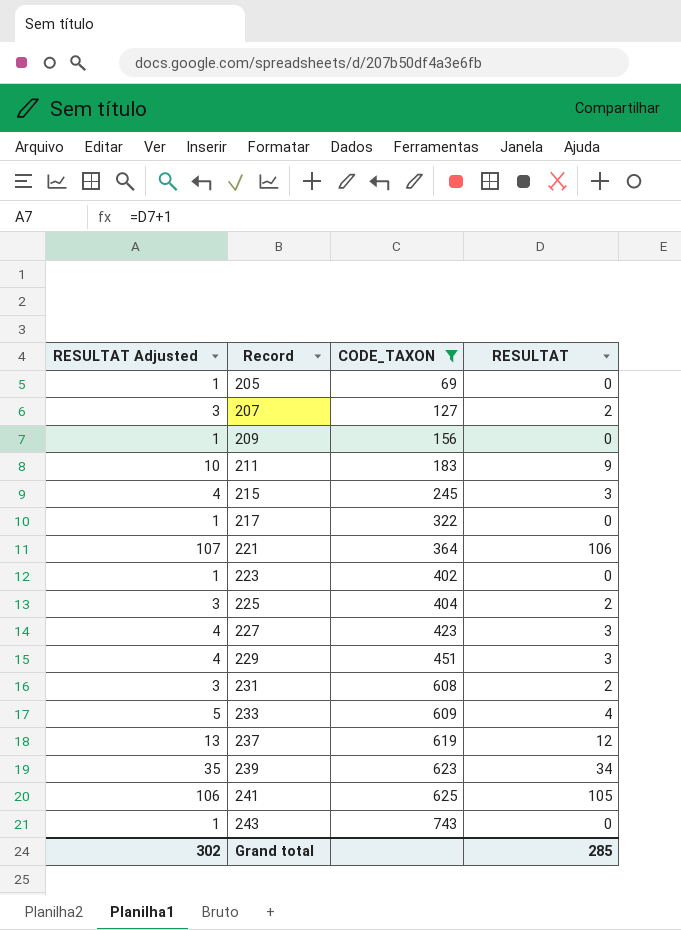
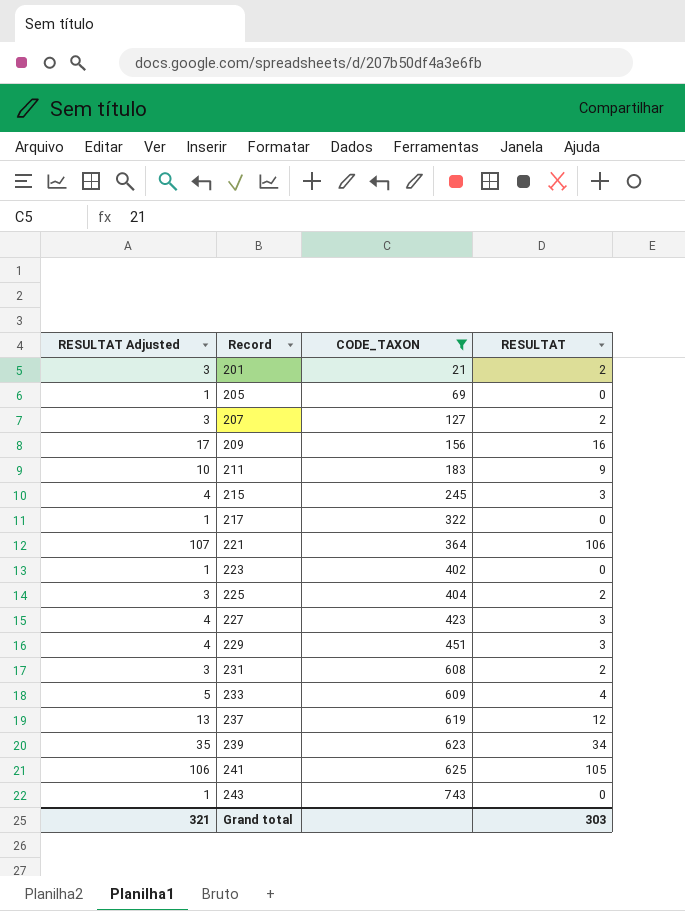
row 201: none -> 3 | 21 | 2
209 | RESULTAT Adjusted: 1 -> 17
209 | RESULTAT: 0 -> 16
Grand total | RESULTAT Adjusted: 302 -> 321
Grand total | RESULTAT: 285 -> 303

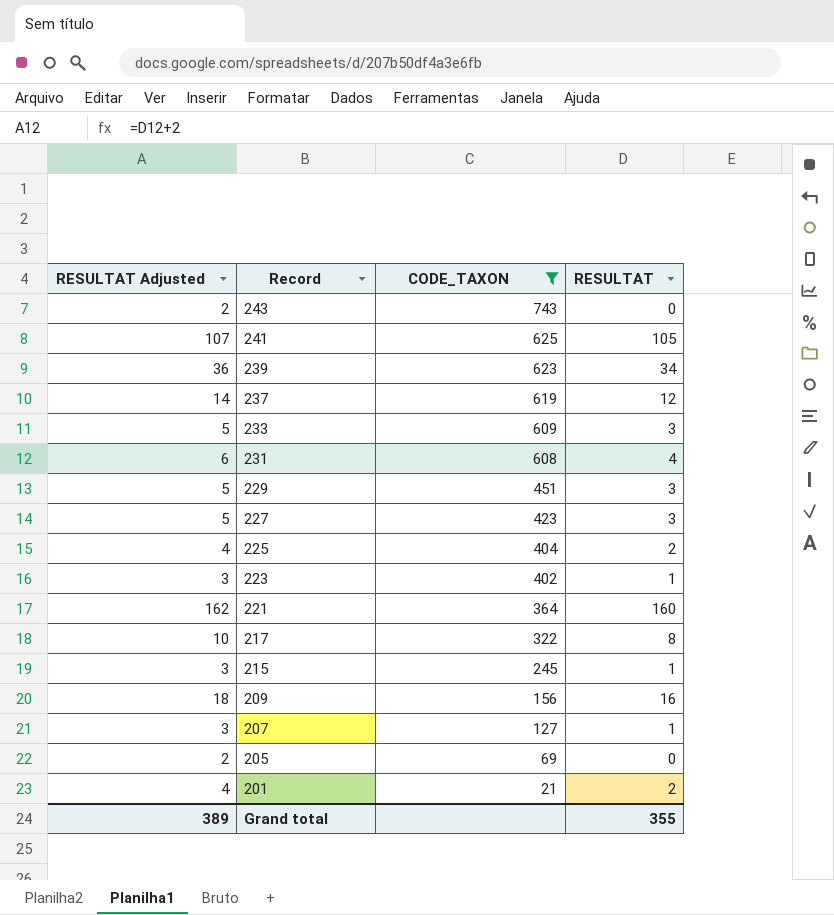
row order: Record ascending -> Record descending
column RESULTAT Adjusted | formula: [RESULTAT] + 1 -> [RESULTAT] + 2
row 211: 10 | 183 | 9 -> none
233 | RESULTAT: 4 -> 3
231 | RESULTAT: 2 -> 4
223 | RESULTAT: 0 -> 1
221 | RESULTAT: 106 -> 160
217 | RESULTAT: 0 -> 8
215 | RESULTAT: 3 -> 1
207 | RESULTAT: 2 -> 1
Grand total | RESULTAT Adjusted: 321 -> 389
Grand total | RESULTAT: 303 -> 355

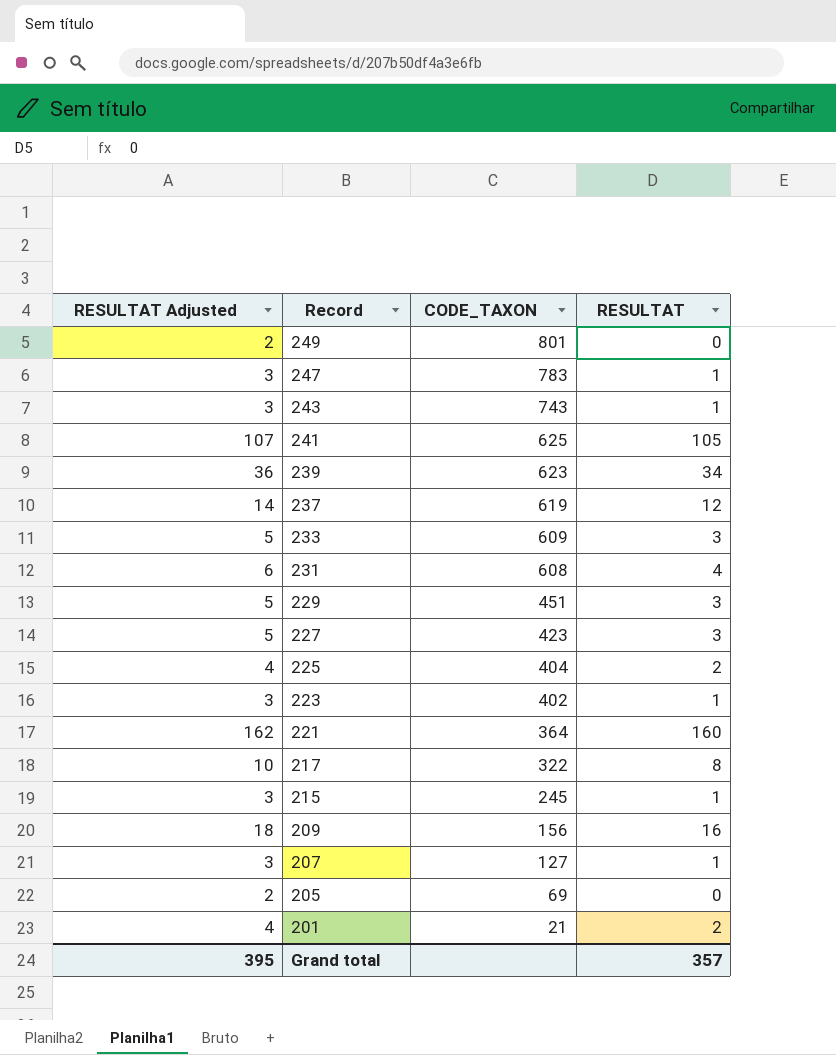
filter: CODE_TAXON <= 743 -> none
243 | RESULTAT Adjusted: 2 -> 3
243 | RESULTAT: 0 -> 1
Grand total | RESULTAT Adjusted: 389 -> 395
Grand total | RESULTAT: 355 -> 357

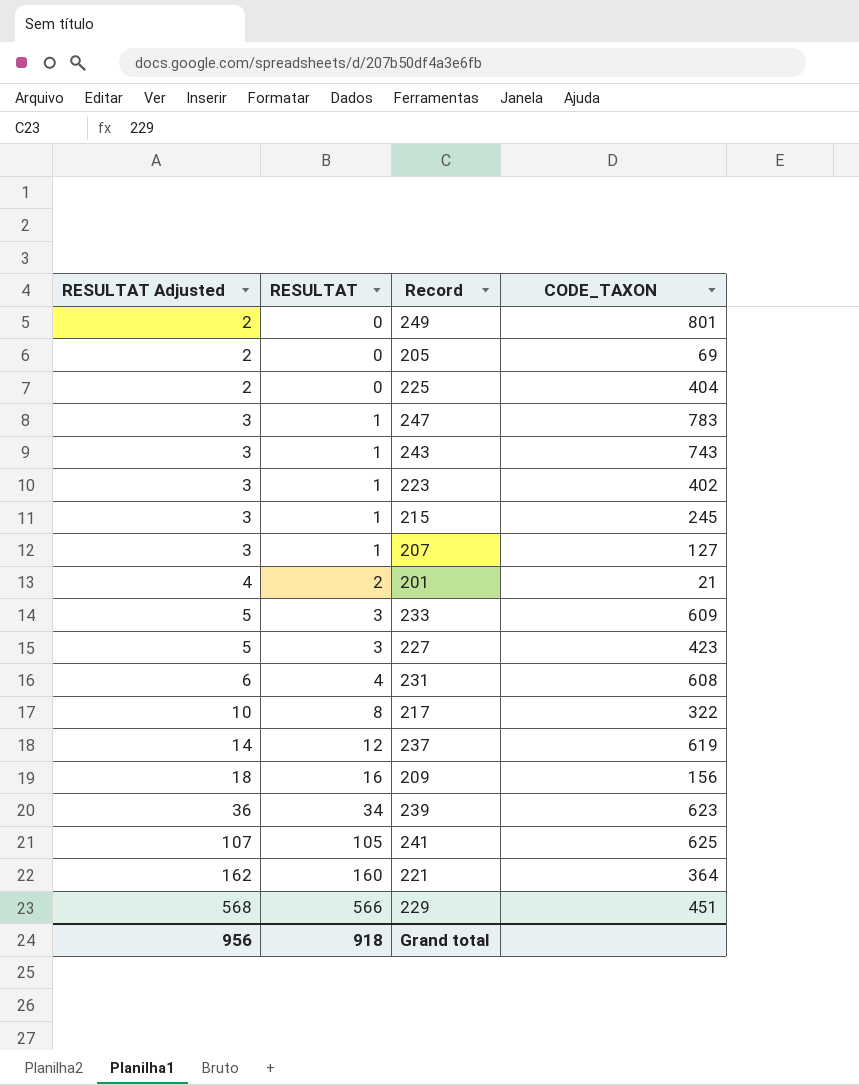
row order: Record descending -> RESULTAT Adjusted ascending
column RESULTAT | position: 4 -> 2
225 | RESULTAT Adjusted: 4 -> 2
225 | RESULTAT: 2 -> 0
229 | RESULTAT Adjusted: 5 -> 568
229 | RESULTAT: 3 -> 566
Grand total | RESULTAT Adjusted: 395 -> 956
Grand total | RESULTAT: 357 -> 918

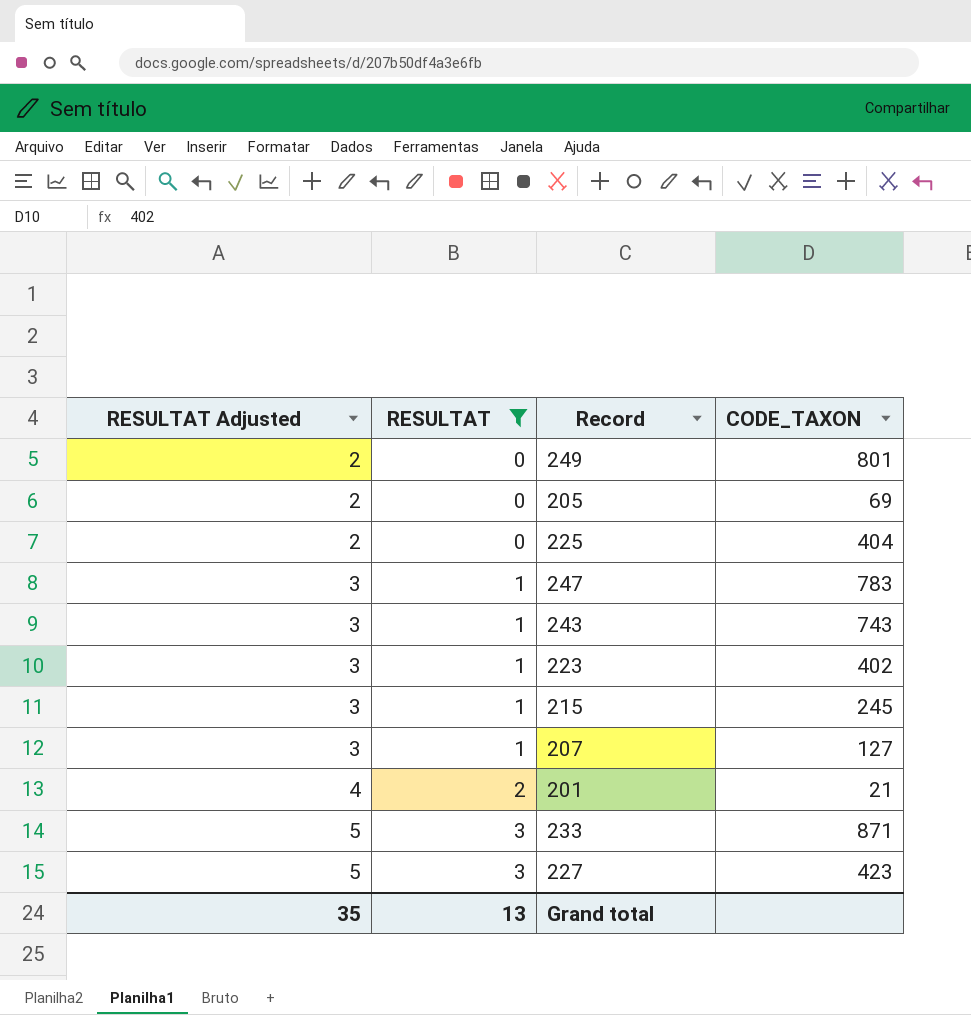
filter: none -> RESULTAT <= 3
233 | CODE_TAXON: 609 -> 871
Grand total | RESULTAT Adjusted: 956 -> 35
Grand total | RESULTAT: 918 -> 13

